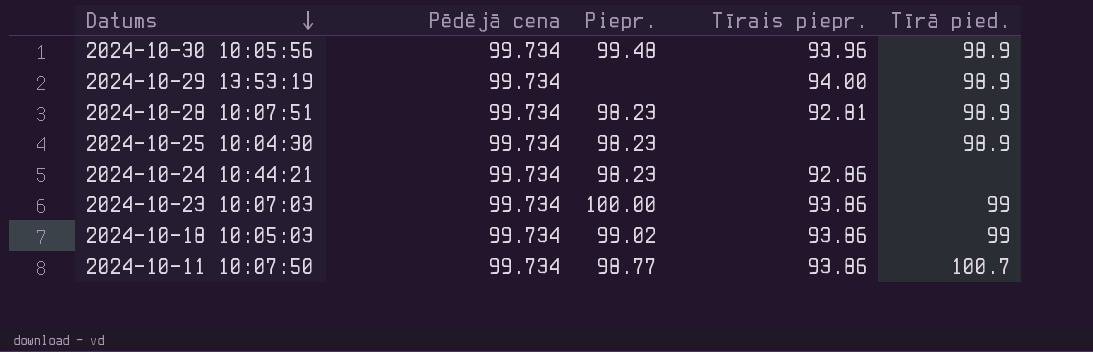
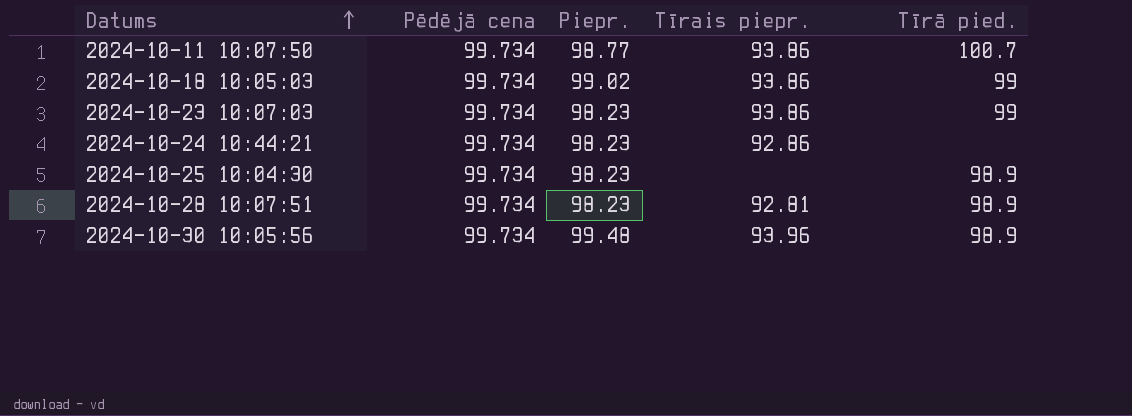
row order: Datums descending -> Datums ascending
row 2024-10-29 13:53:19: 99.734 | none | 94.00 | 98.9 -> none
2024-10-23 10:07:03 | Piepr.: 100.00 -> 98.23

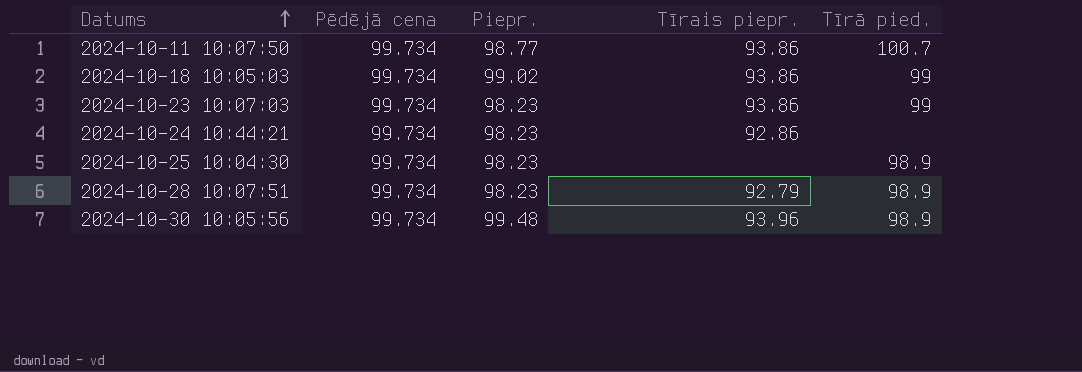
2024-10-28 10:07:51 | Tīrais piepr.: 92.81 -> 92.79

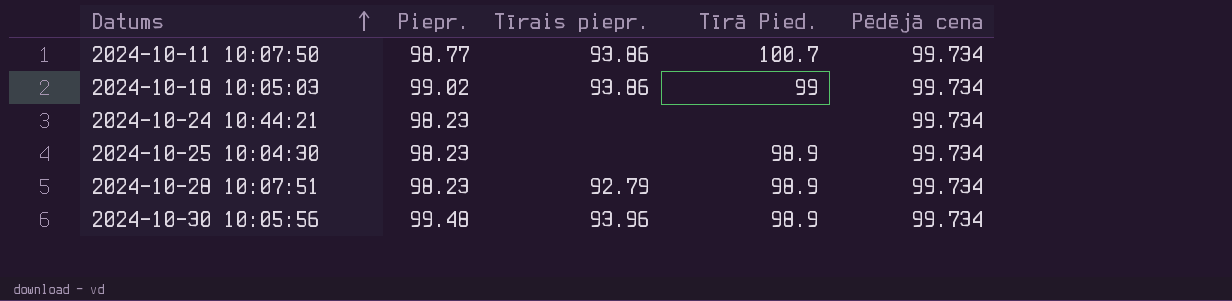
column name: Tīrā pied. -> Tīrā Pied.
column Pēdējā cena | position: 2 -> 5
row 2024-10-23 10:07:03: 99.734 | 98.23 | 93.86 | 99 -> none
2024-10-24 10:44:21 | Tīrais piepr.: 92.86 -> none

